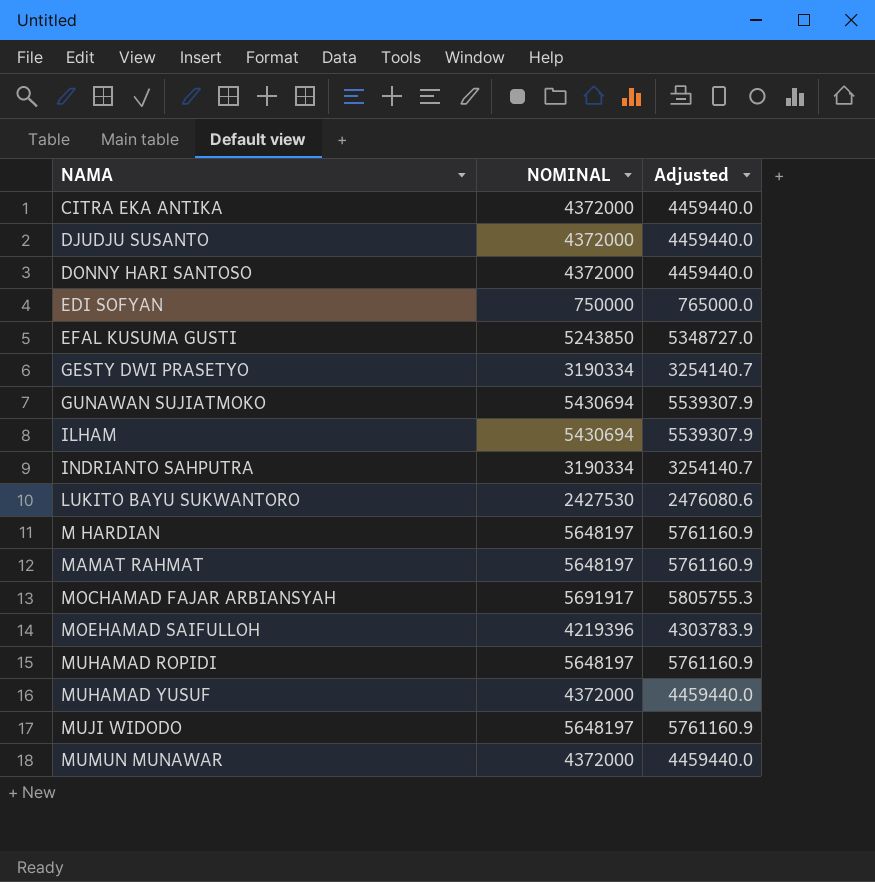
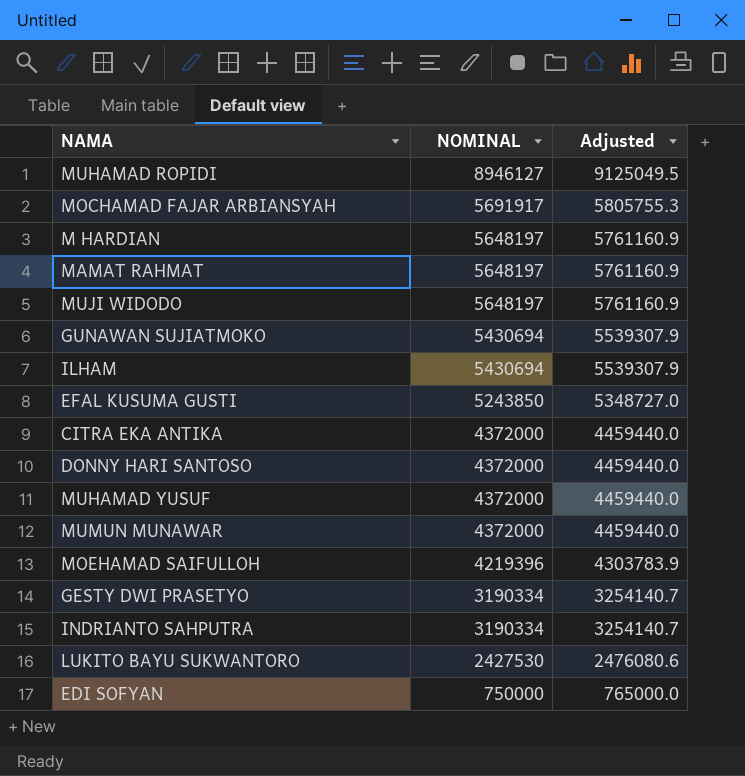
row order: NAMA ascending -> NOMINAL descending
row DJUDJU SUSANTO: 4372000 | 4459440.0 -> none
MUHAMAD ROPIDI | NOMINAL: 5648197 -> 8946127
MUHAMAD ROPIDI | Adjusted: 5761160.9 -> 9125049.5

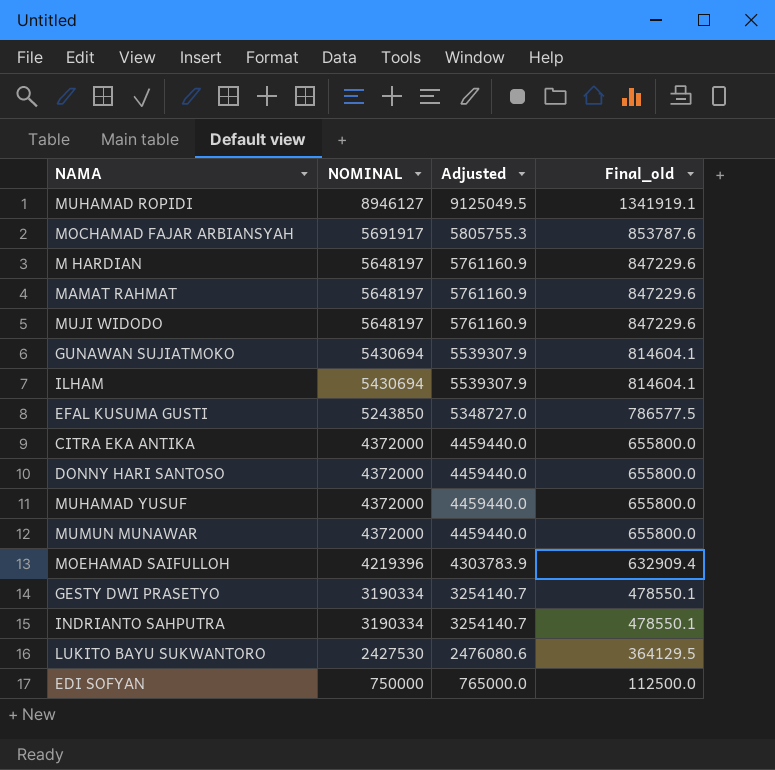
column Final_old | formula: none -> [NOMINAL] * 0.15

